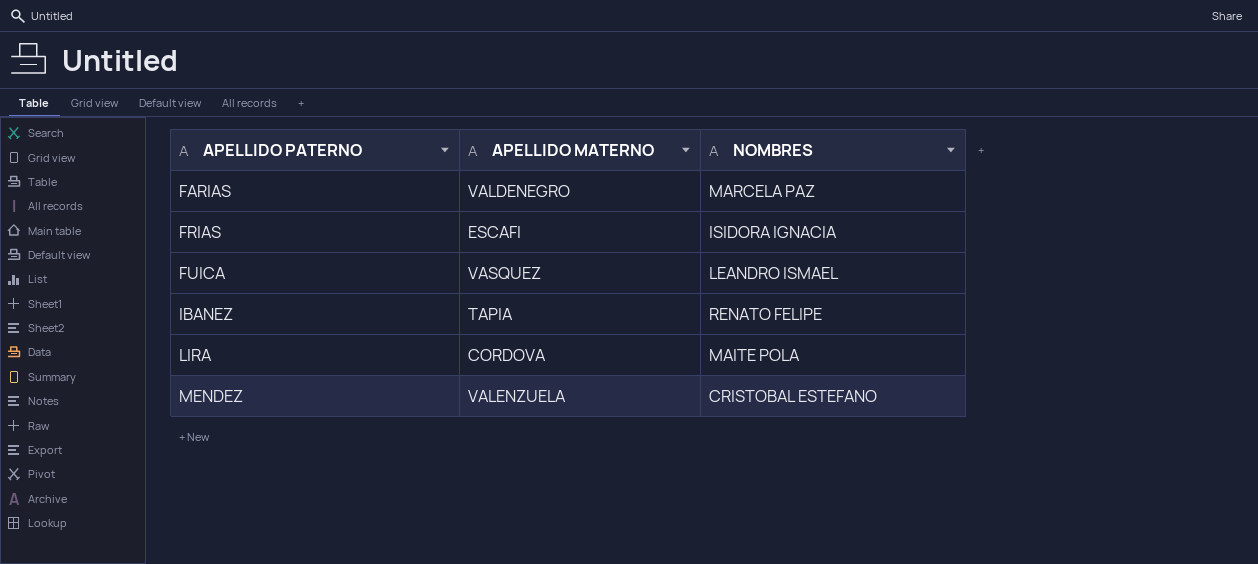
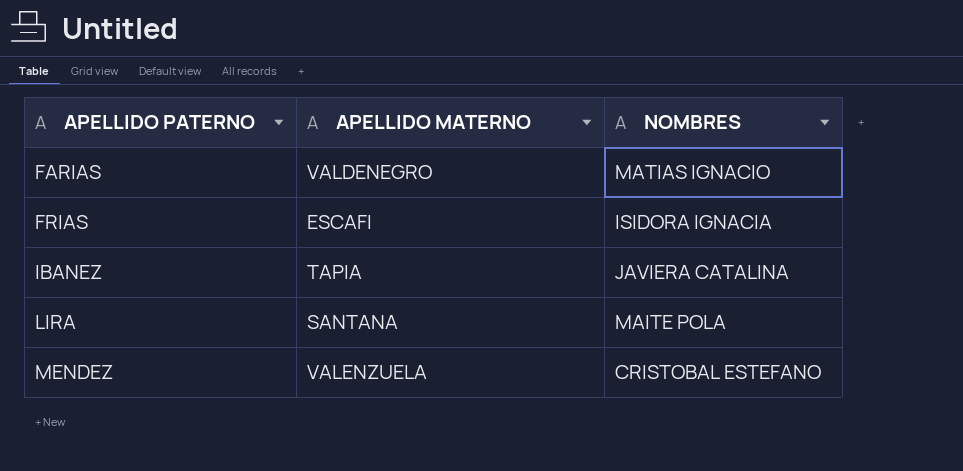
row FUICA: VASQUEZ | LEANDRO ISMAEL -> none
FARIAS | NOMBRES: MARCELA PAZ -> MATIAS IGNACIO
IBANEZ | NOMBRES: RENATO FELIPE -> JAVIERA CATALINA
LIRA | APELLIDO MATERNO: CORDOVA -> SANTANA

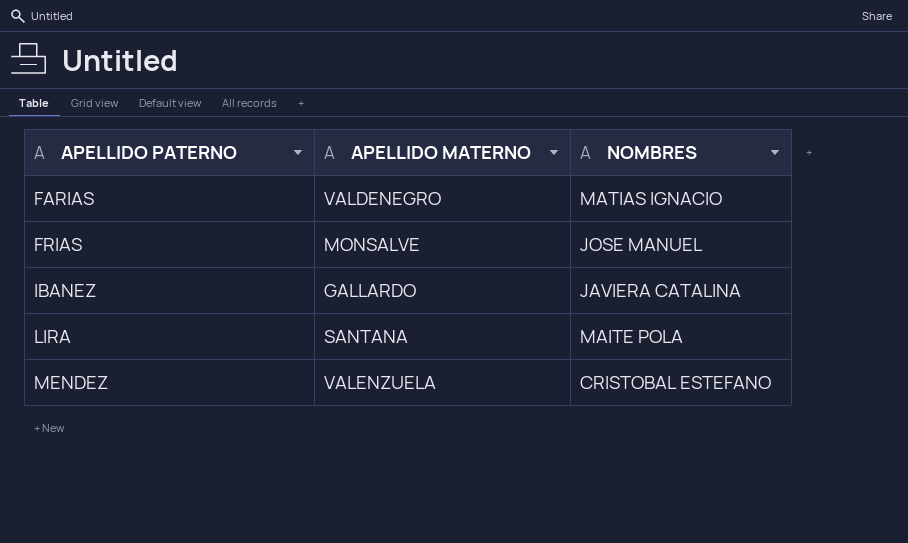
FRIAS | APELLIDO MATERNO: ESCAFI -> MONSALVE
FRIAS | NOMBRES: ISIDORA IGNACIA -> JOSE MANUEL
IBANEZ | APELLIDO MATERNO: TAPIA -> GALLARDO

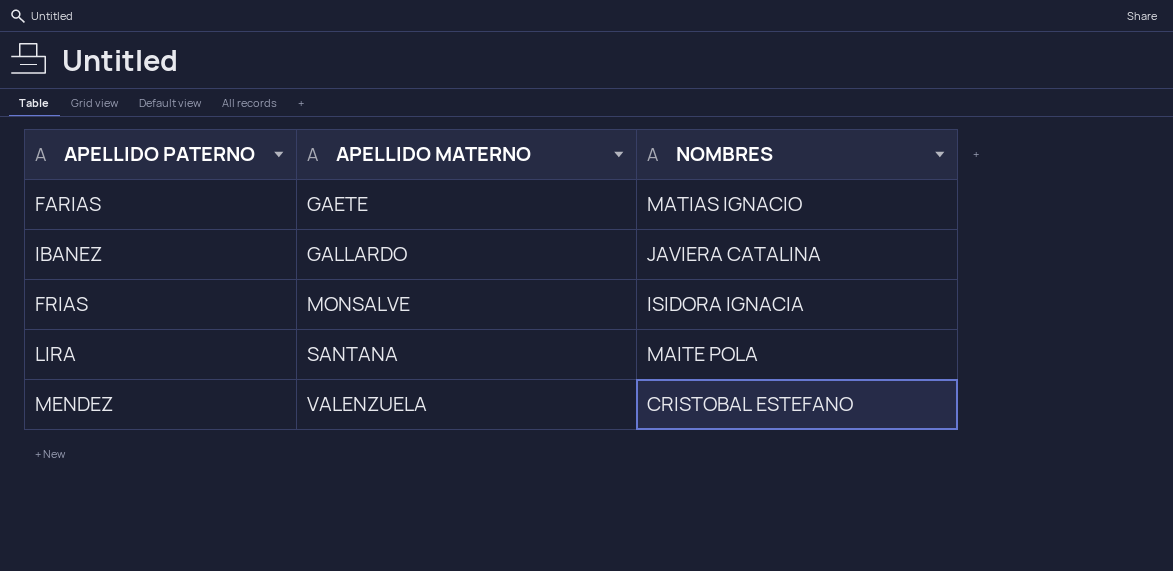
row order: APELLIDO PATERNO ascending -> APELLIDO MATERNO ascending
FARIAS | APELLIDO MATERNO: VALDENEGRO -> GAETE
FRIAS | NOMBRES: JOSE MANUEL -> ISIDORA IGNACIA

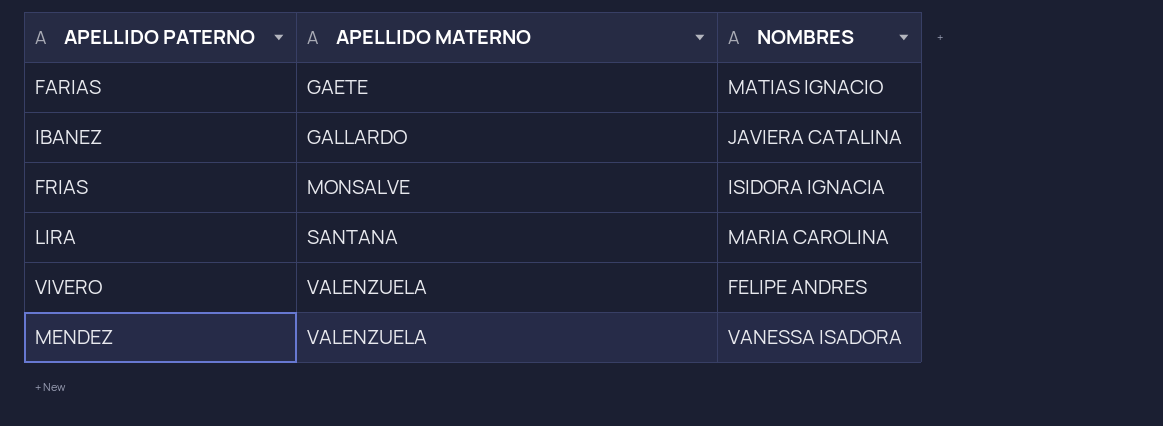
LIRA | NOMBRES: MAITE POLA -> MARIA CAROLINA
row VIVERO: none -> VALENZUELA | FELIPE ANDRES
MENDEZ | NOMBRES: CRISTOBAL ESTEFANO -> VANESSA ISADORA

